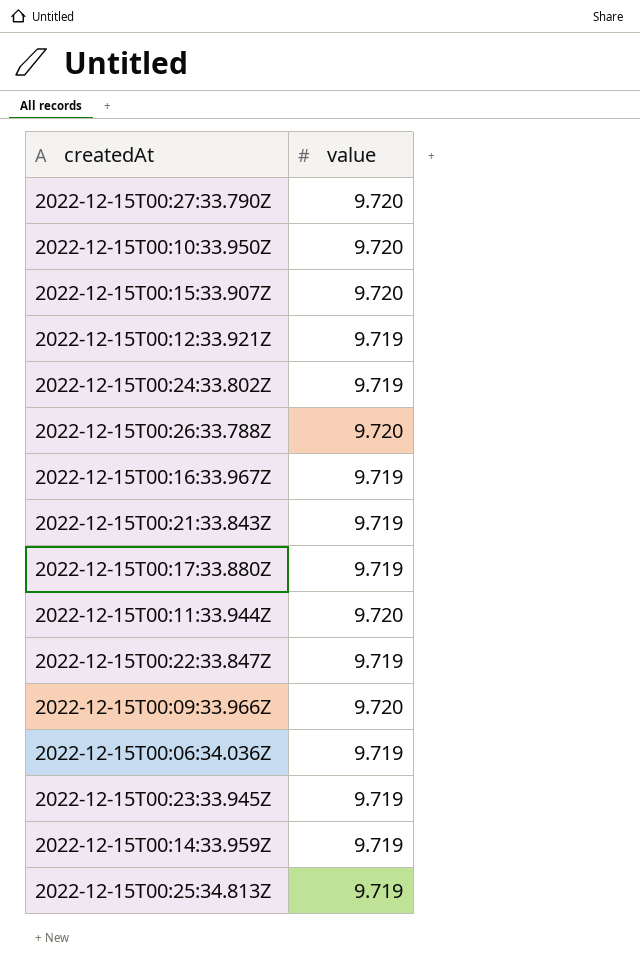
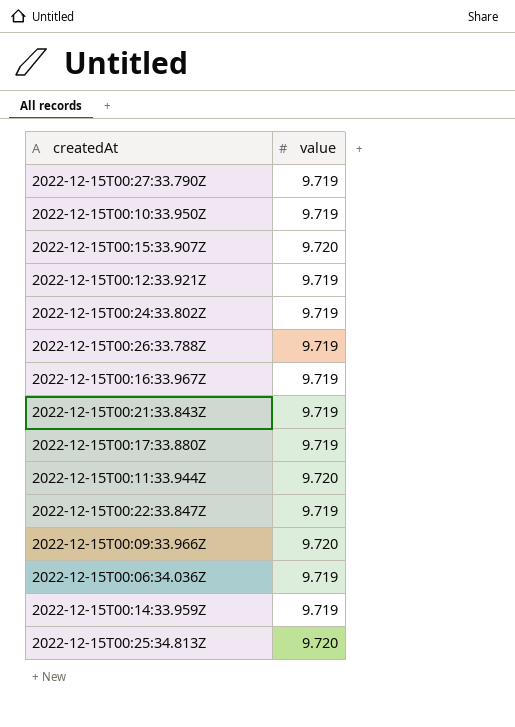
row 2022-12-15T00:23:33.945Z: 9.719 -> none
2022-12-15T00:27:33.790Z | value: 9.720 -> 9.719
2022-12-15T00:10:33.950Z | value: 9.720 -> 9.719
2022-12-15T00:26:33.788Z | value: 9.720 -> 9.719
2022-12-15T00:25:34.813Z | value: 9.719 -> 9.720

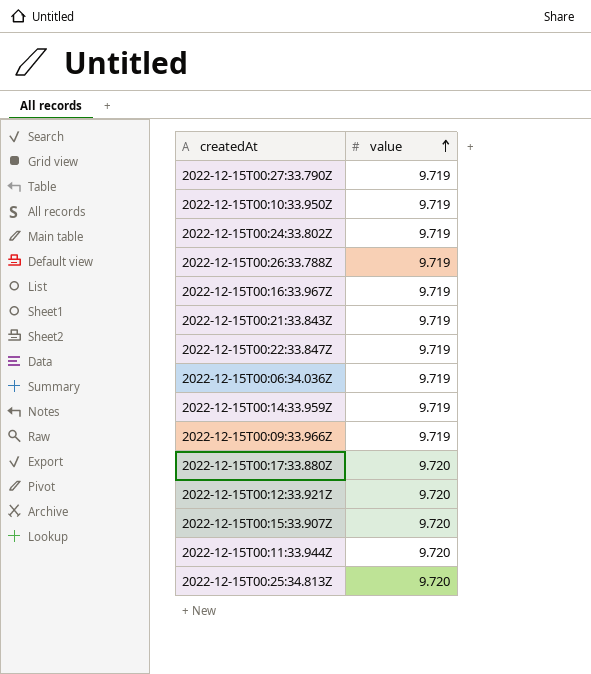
row order: none -> value ascending
2022-12-15T00:09:33.966Z | value: 9.720 -> 9.719
2022-12-15T00:17:33.880Z | value: 9.719 -> 9.720
2022-12-15T00:12:33.921Z | value: 9.719 -> 9.720

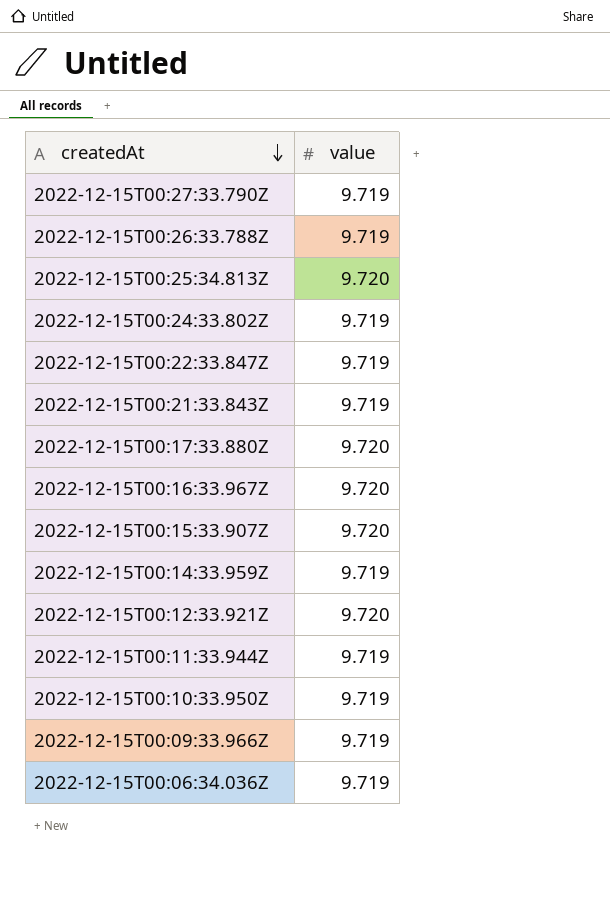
row order: value ascending -> createdAt descending
2022-12-15T00:16:33.967Z | value: 9.719 -> 9.720
2022-12-15T00:11:33.944Z | value: 9.720 -> 9.719

